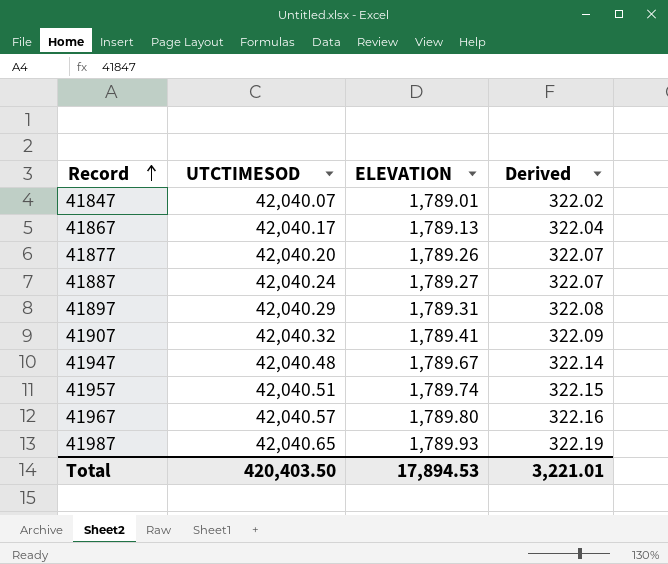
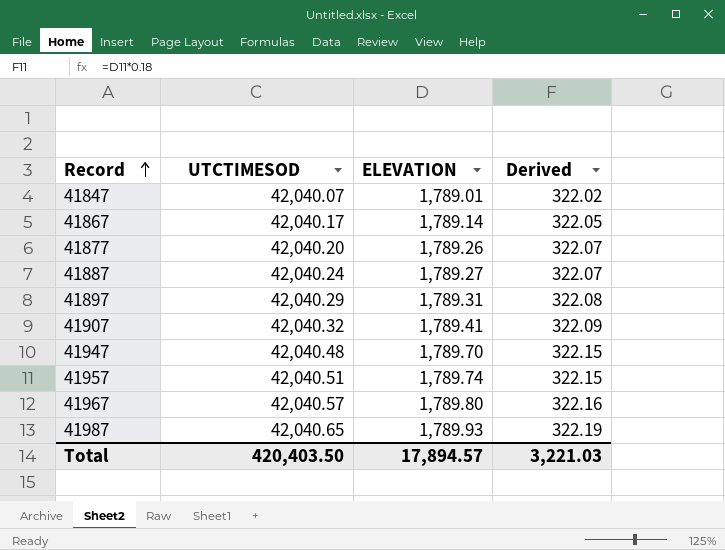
41867 | ELEVATION: 1,789.13 -> 1,789.14
41867 | Derived: 322.04 -> 322.05
41947 | ELEVATION: 1,789.67 -> 1,789.70
41947 | Derived: 322.14 -> 322.15
Total | ELEVATION: 17,894.53 -> 17,894.57
Total | Derived: 3,221.01 -> 3,221.03

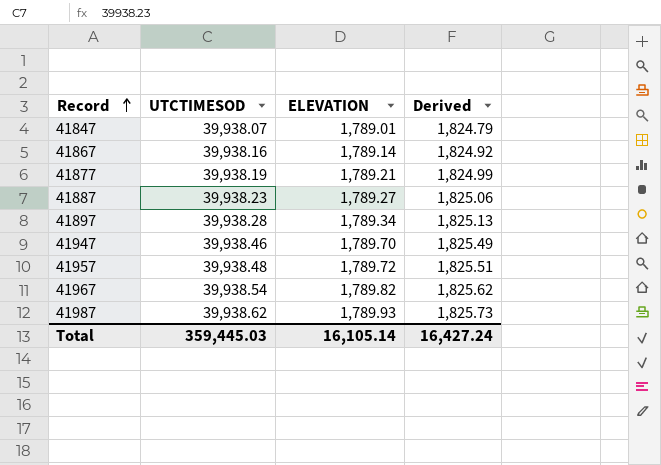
column Derived | formula: [ELEVATION] * 0.18 -> [ELEVATION] * 1.02
row 41907: 42,040.32 | 1,789.41 | 322.09 -> none
41847 | UTCTIMESOD: 42,040.07 -> 39,938.07
41867 | UTCTIMESOD: 42,040.17 -> 39,938.16
41877 | UTCTIMESOD: 42,040.20 -> 39,938.19
41877 | ELEVATION: 1,789.26 -> 1,789.21
41887 | UTCTIMESOD: 42,040.24 -> 39,938.23
41897 | UTCTIMESOD: 42,040.29 -> 39,938.28
41897 | ELEVATION: 1,789.31 -> 1,789.34
41947 | UTCTIMESOD: 42,040.48 -> 39,938.46
41957 | UTCTIMESOD: 42,040.51 -> 39,938.48
41957 | ELEVATION: 1,789.74 -> 1,789.72
41967 | UTCTIMESOD: 42,040.57 -> 39,938.54
41967 | ELEVATION: 1,789.80 -> 1,789.82
41987 | UTCTIMESOD: 42,040.65 -> 39,938.62
Total | UTCTIMESOD: 420,403.50 -> 359,445.03
Total | ELEVATION: 17,894.57 -> 16,105.14
Total | Derived: 3,221.03 -> 16,427.24

